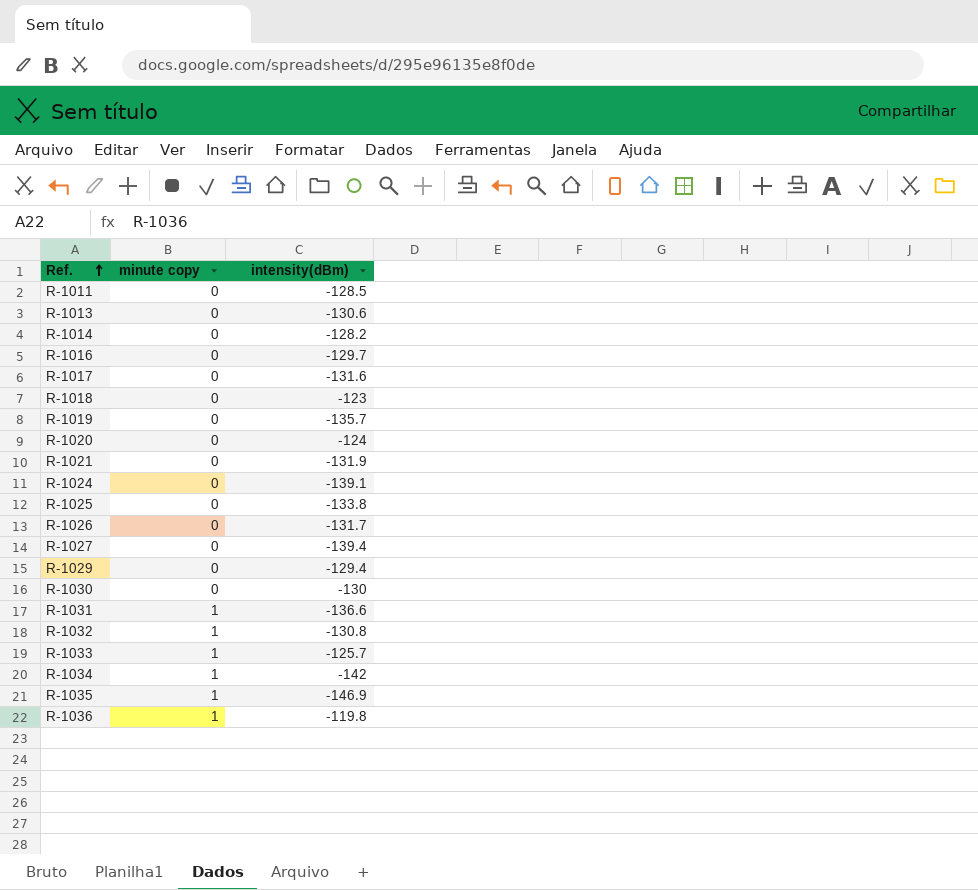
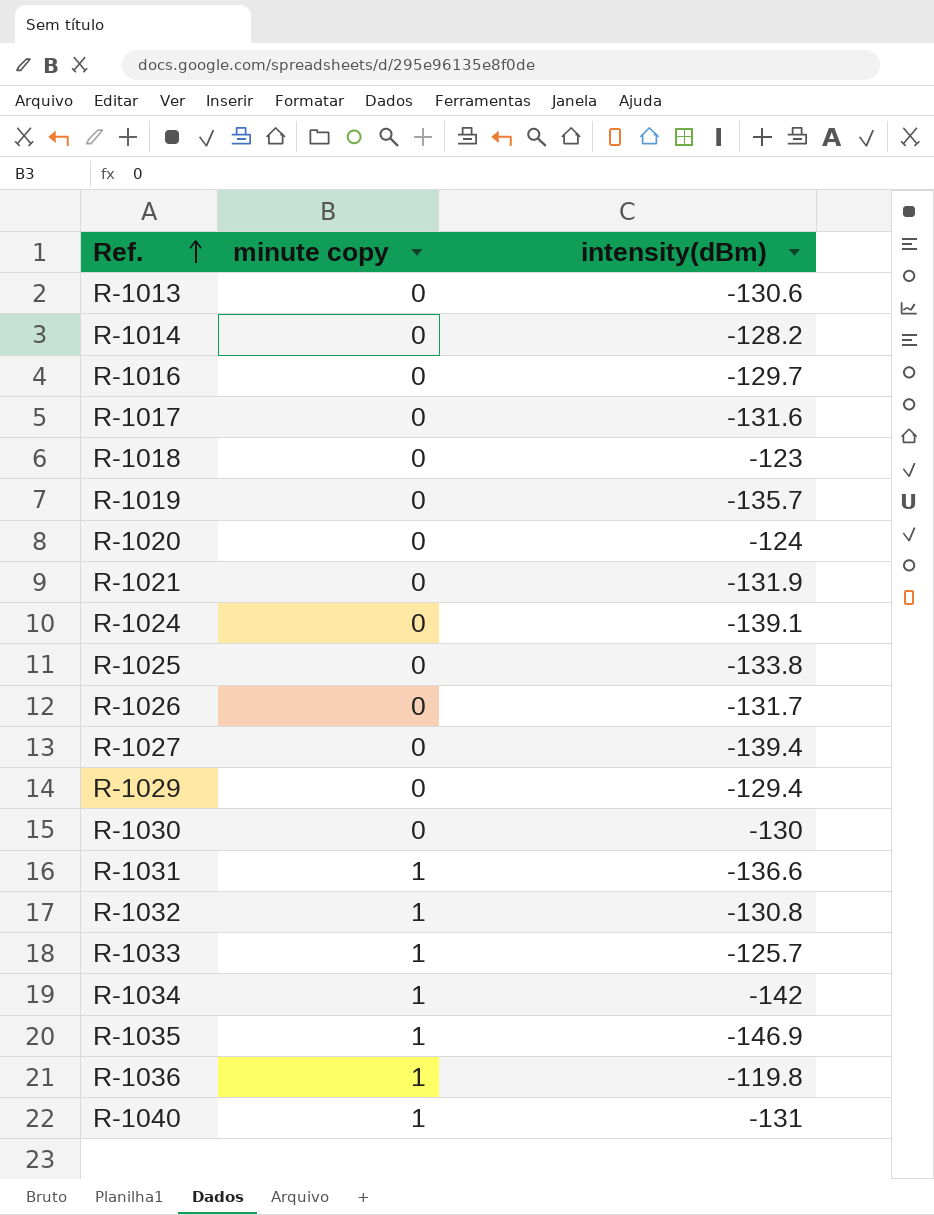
row R-1011: 0 | -128.5 -> none
row R-1040: none -> 1 | -131

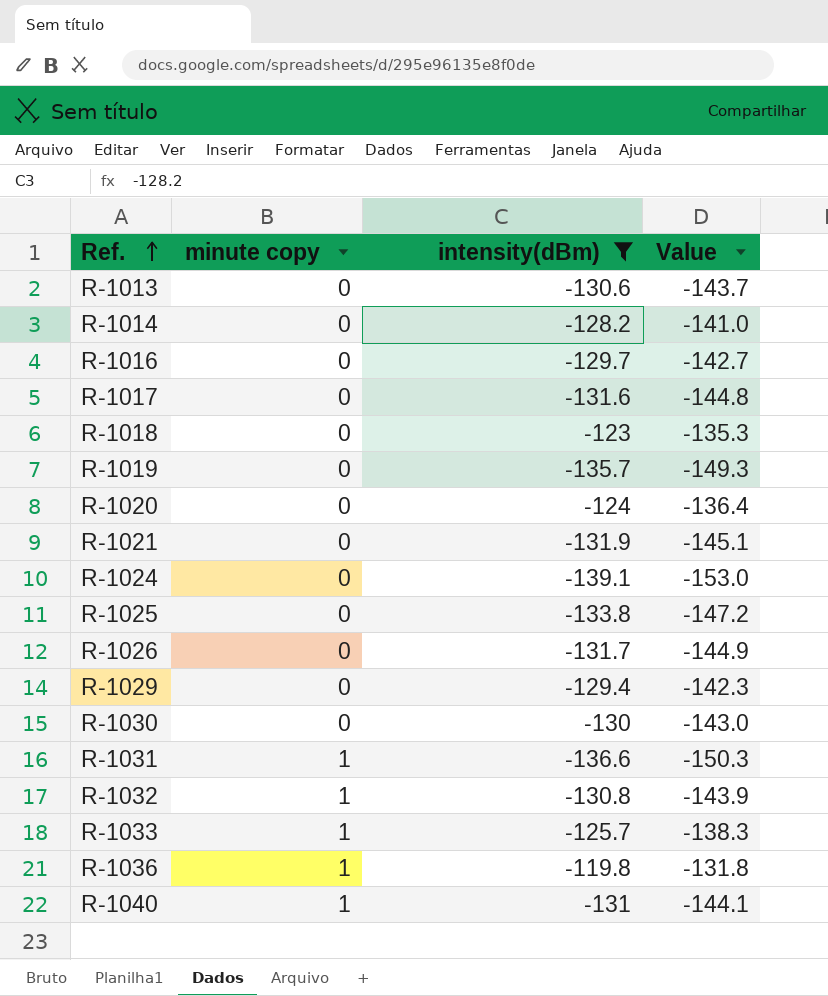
filter: none -> intensity(dBm) >= -139.1
column Value | formula: none -> [intensity(dBm)] * 1.1

